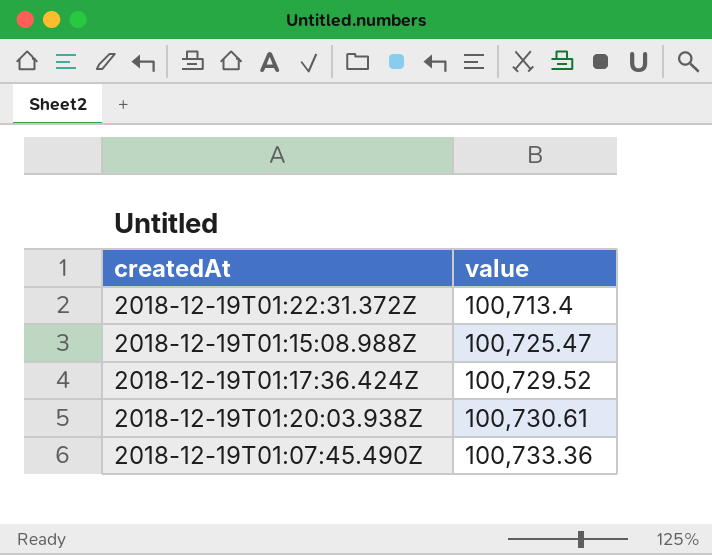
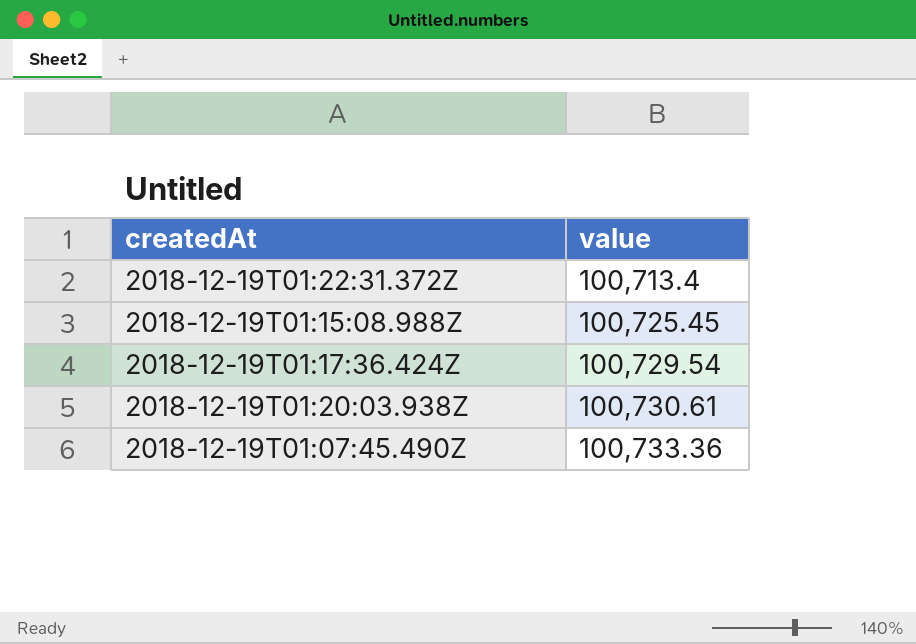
2018-12-19T01:15:08.988Z | value: 100,725.47 -> 100,725.45
2018-12-19T01:17:36.424Z | value: 100,729.52 -> 100,729.54

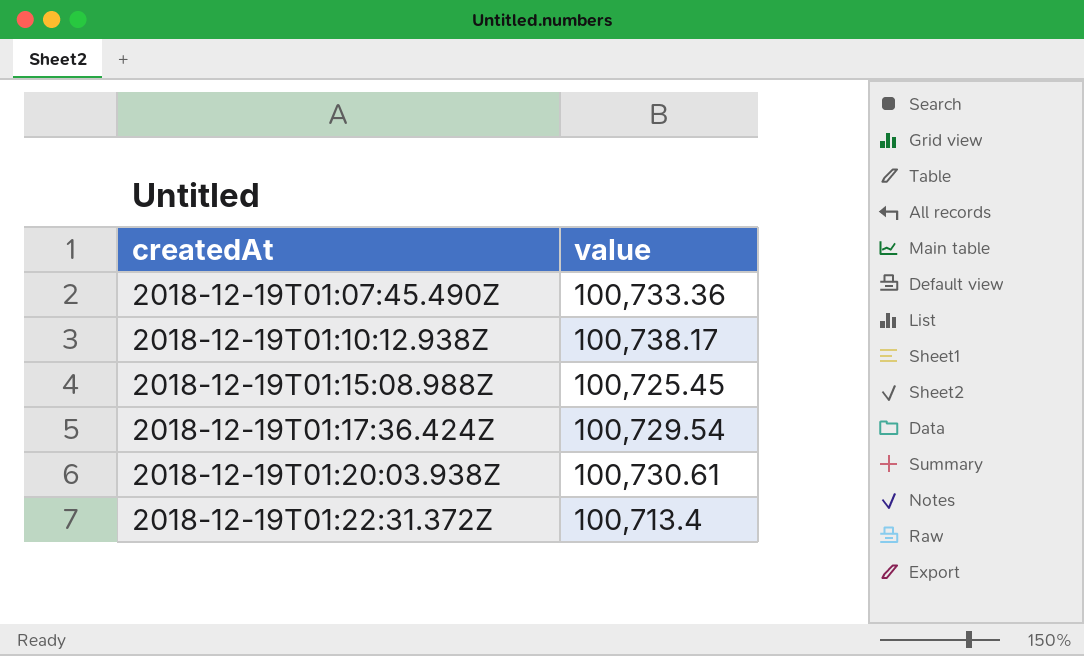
row order: value ascending -> createdAt ascending
row 2018-12-19T01:10:12.938Z: none -> 100,738.17

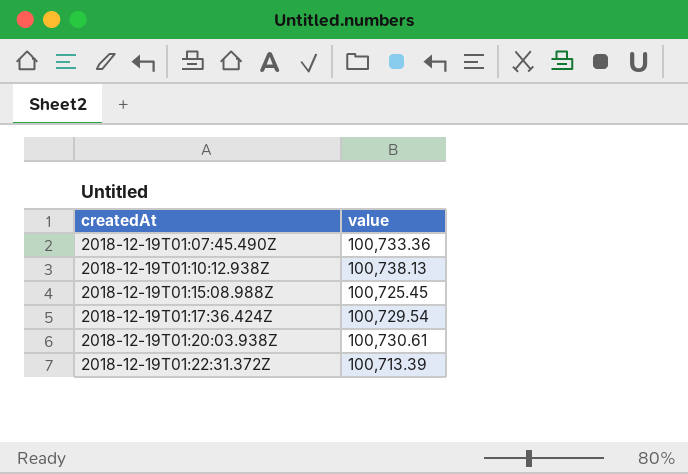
2018-12-19T01:10:12.938Z | value: 100,738.17 -> 100,738.13
2018-12-19T01:22:31.372Z | value: 100,713.4 -> 100,713.39

